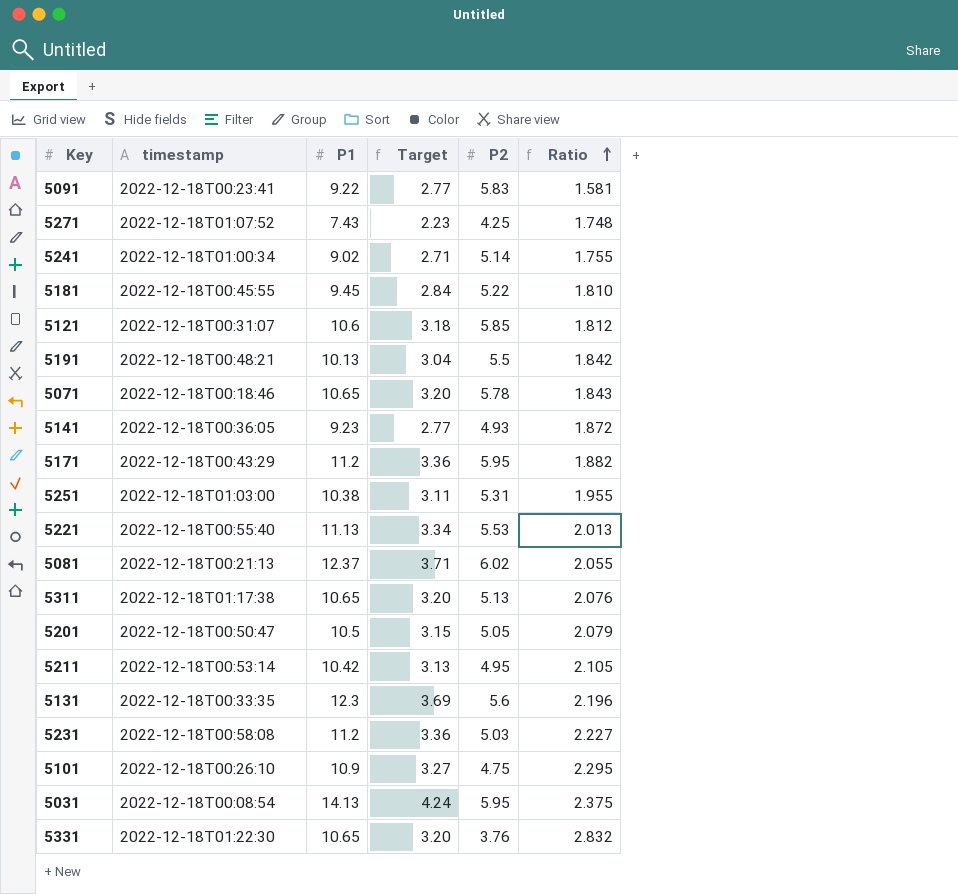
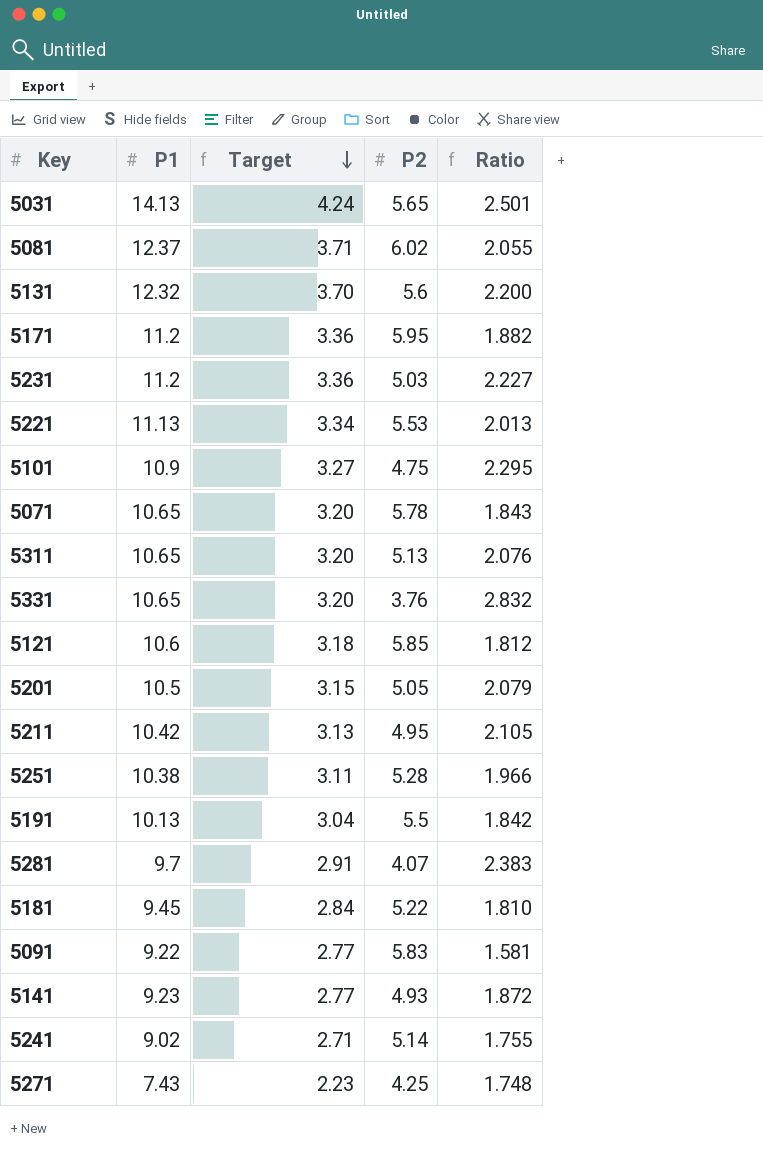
row order: Ratio ascending -> Target descending
column timestamp | position: 2 -> none
5031 | P2: 5.95 -> 5.65
5031 | Ratio: 2.375 -> 2.501
5131 | P1: 12.3 -> 12.32
5131 | Target: 3.69 -> 3.70
5131 | Ratio: 2.196 -> 2.200
5251 | P2: 5.31 -> 5.28
5251 | Ratio: 1.955 -> 1.966
row 5281: none -> 9.7 | 2.91 | 4.07 | 2.383

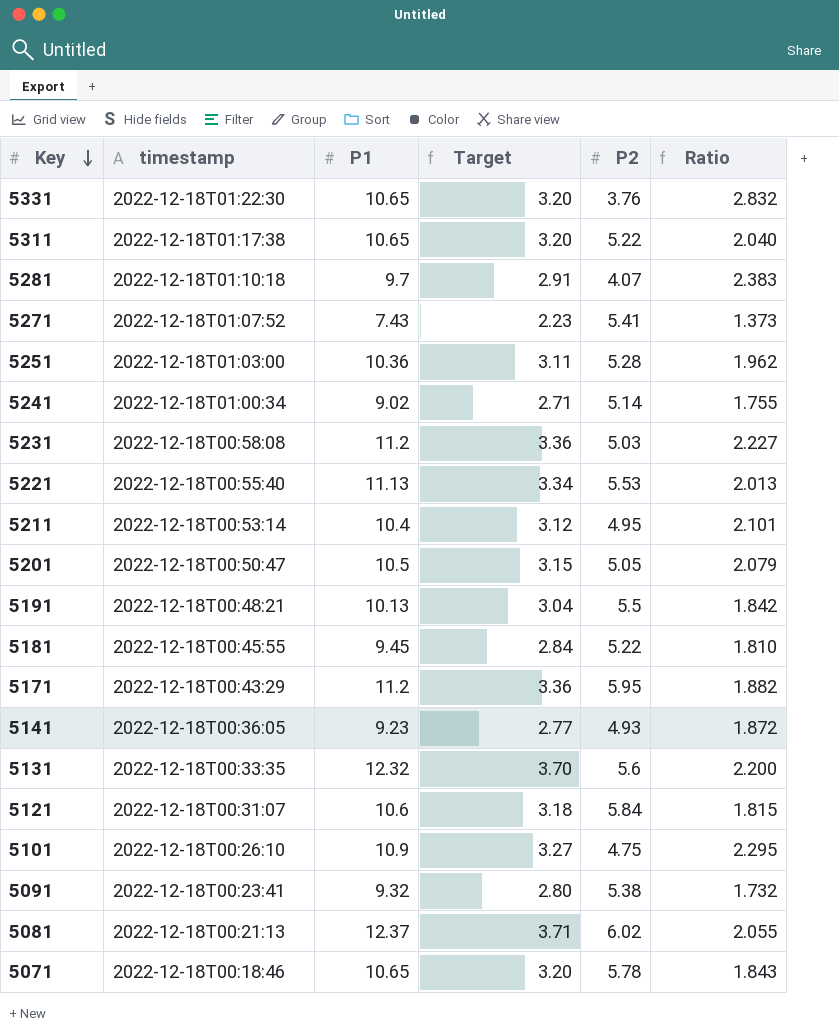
row order: Target descending -> Key descending
column timestamp | position: none -> 2
row 5031: 14.13 | 4.24 | 5.65 | 2.501 -> none
5311 | P2: 5.13 -> 5.22
5311 | Ratio: 2.076 -> 2.040
5271 | P2: 4.25 -> 5.41
5271 | Ratio: 1.748 -> 1.373
5251 | P1: 10.38 -> 10.36
5251 | Ratio: 1.966 -> 1.962
5211 | P1: 10.42 -> 10.4
5211 | Target: 3.13 -> 3.12
5211 | Ratio: 2.105 -> 2.101
5121 | P2: 5.85 -> 5.84
5121 | Ratio: 1.812 -> 1.815
5091 | P1: 9.22 -> 9.32
5091 | Target: 2.77 -> 2.80
5091 | P2: 5.83 -> 5.38
5091 | Ratio: 1.581 -> 1.732

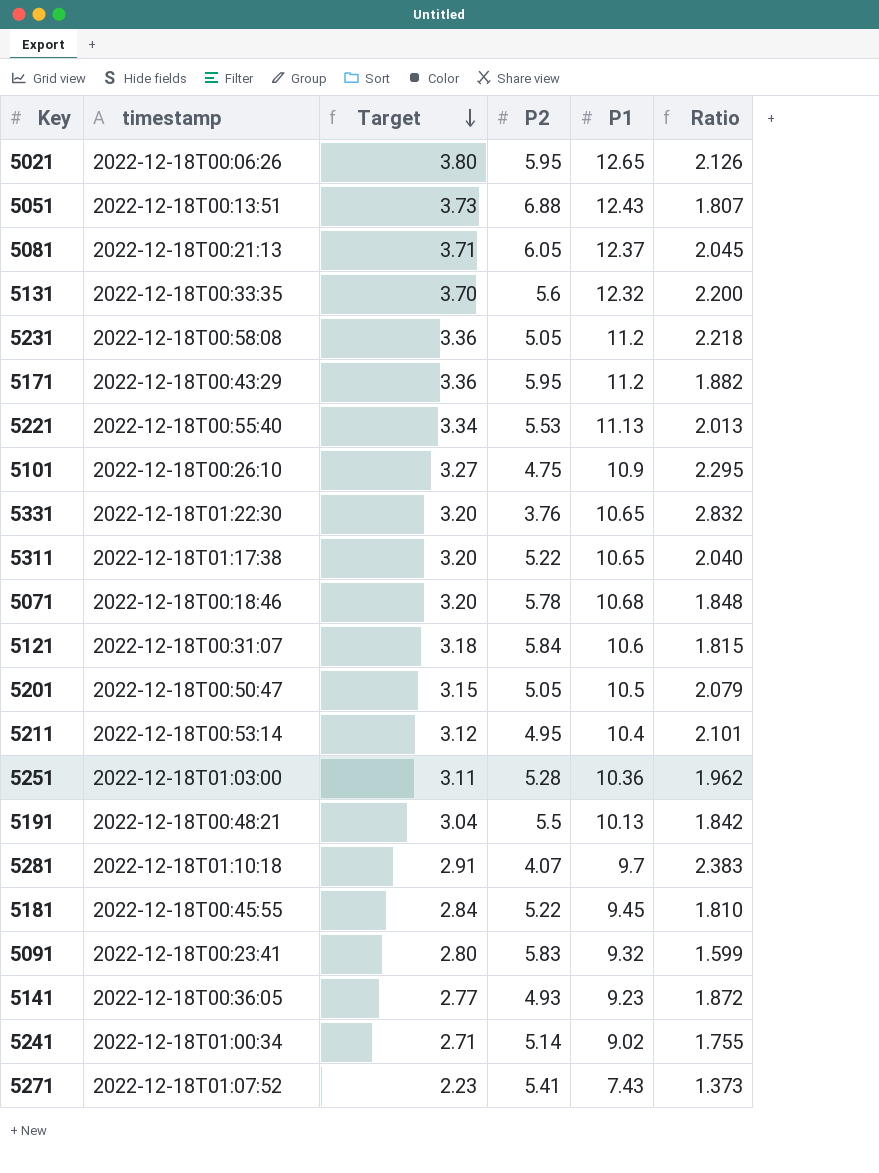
row order: Key descending -> Target descending
column P1 | position: 3 -> 5
row 5021: none -> 2022-12-18T00:06:26 | 3.80 | 5.95 | 12.65 | 2.126
row 5051: none -> 2022-12-18T00:13:51 | 3.73 | 6.88 | 12.43 | 1.807
5081 | P2: 6.02 -> 6.05
5081 | Ratio: 2.055 -> 2.045
5231 | P2: 5.03 -> 5.05
5231 | Ratio: 2.227 -> 2.218
5071 | P1: 10.65 -> 10.68
5071 | Ratio: 1.843 -> 1.848
5091 | P2: 5.38 -> 5.83
5091 | Ratio: 1.732 -> 1.599

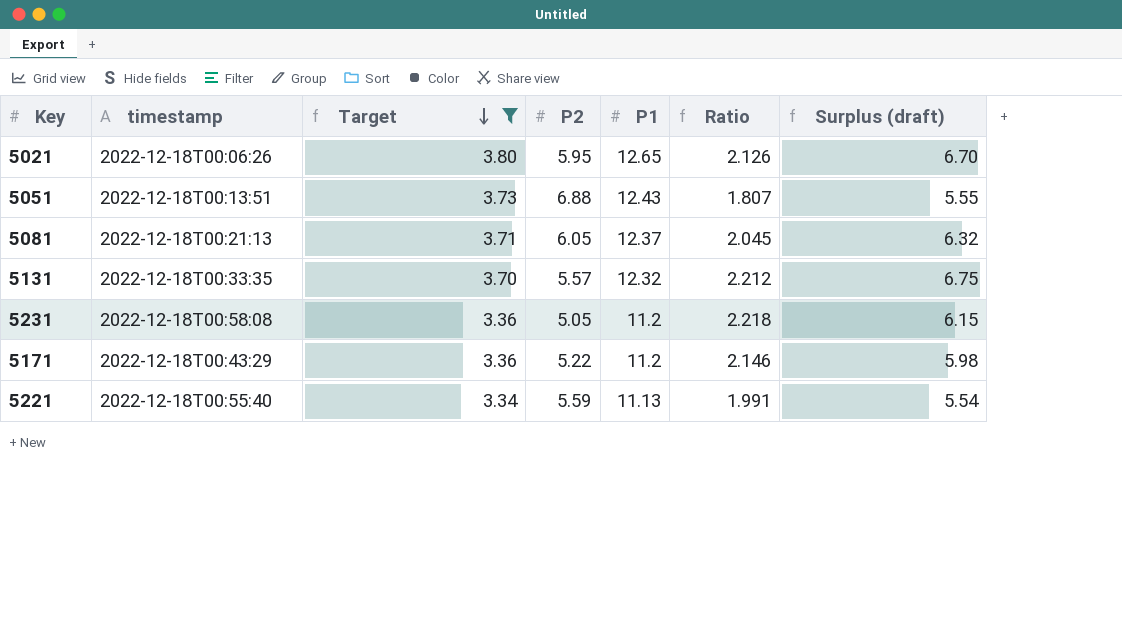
filter: none -> Target >= 3.34
column Surplus (draft) | formula: none -> [P1] - [P2]
5131 | P2: 5.6 -> 5.57
5131 | Ratio: 2.200 -> 2.212
5171 | P2: 5.95 -> 5.22
5171 | Ratio: 1.882 -> 2.146
5221 | P2: 5.53 -> 5.59
5221 | Ratio: 2.013 -> 1.991

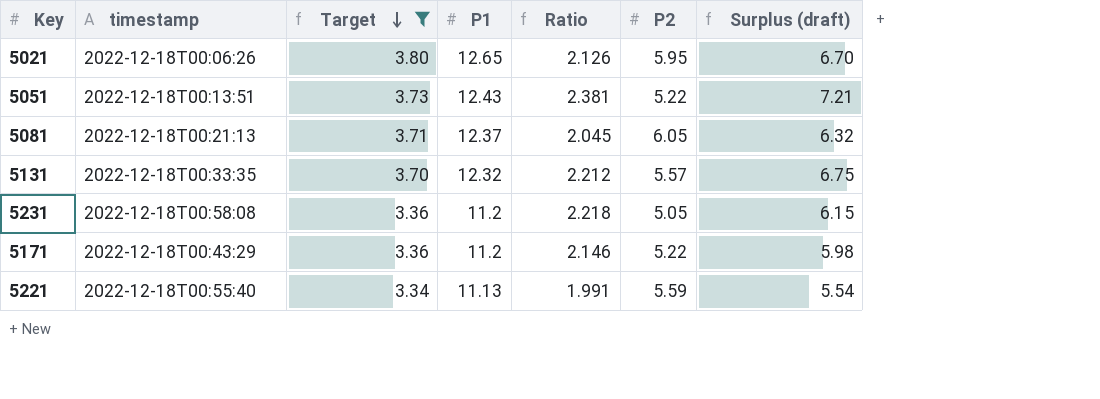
column P2 | position: 4 -> 6
5051 | Ratio: 1.807 -> 2.381
5051 | P2: 6.88 -> 5.22
5051 | Surplus (draft): 5.55 -> 7.21

